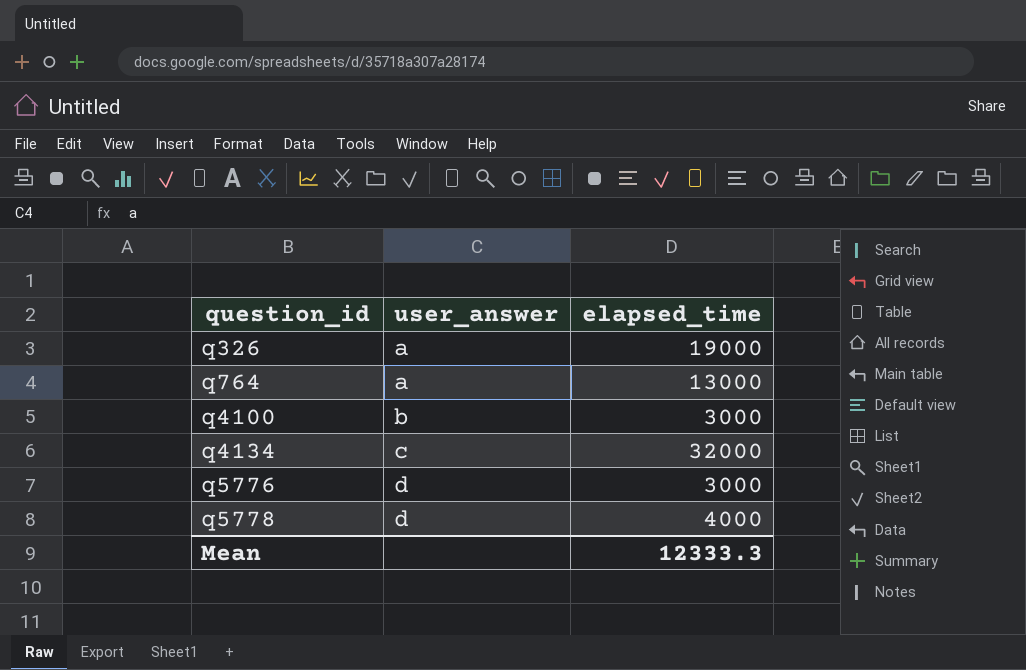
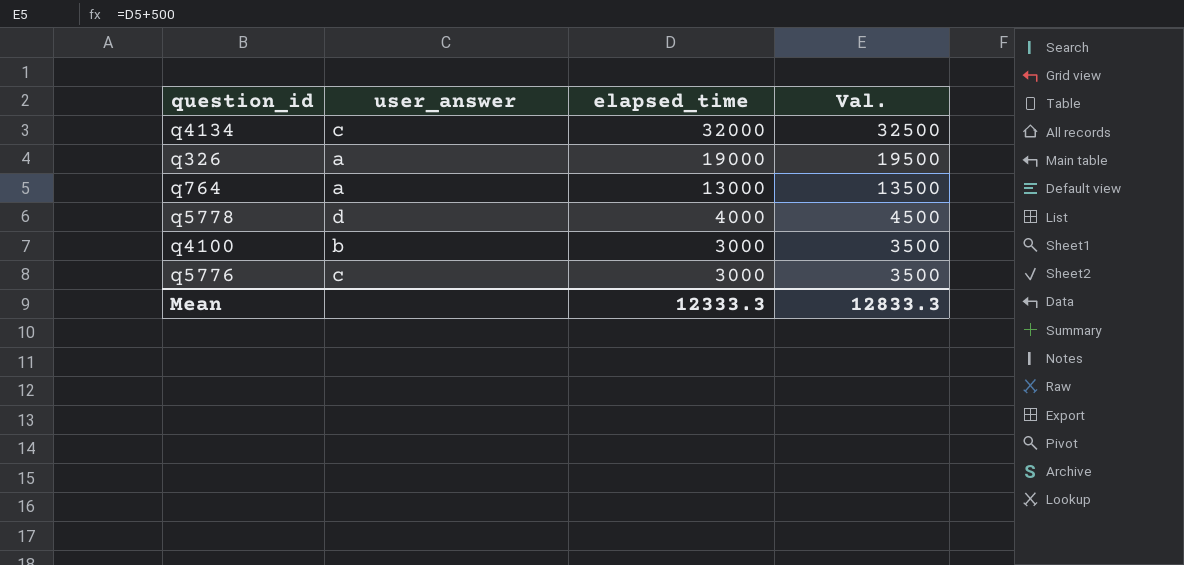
row order: question_id ascending -> elapsed_time descending
column Val. | formula: none -> [elapsed_time] + 500
q5776 | user_answer: d -> c

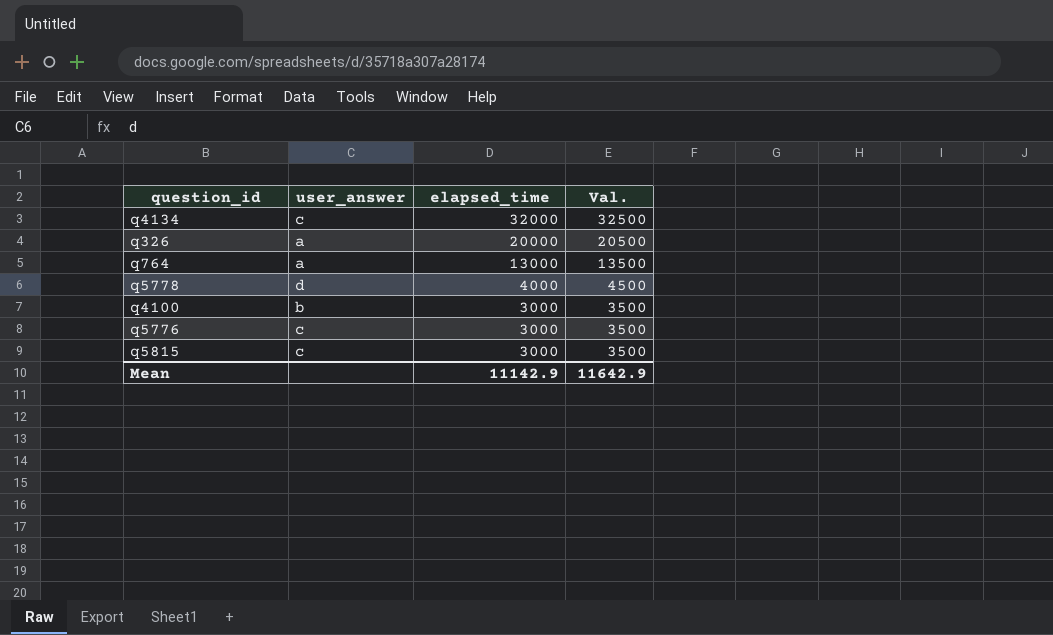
q326 | elapsed_time: 19000 -> 20000
q326 | Val.: 19500 -> 20500
row q5815: none -> c | 3000 | 3500
Mean | elapsed_time: 12333.3 -> 11142.9
Mean | Val.: 12833.3 -> 11642.9

